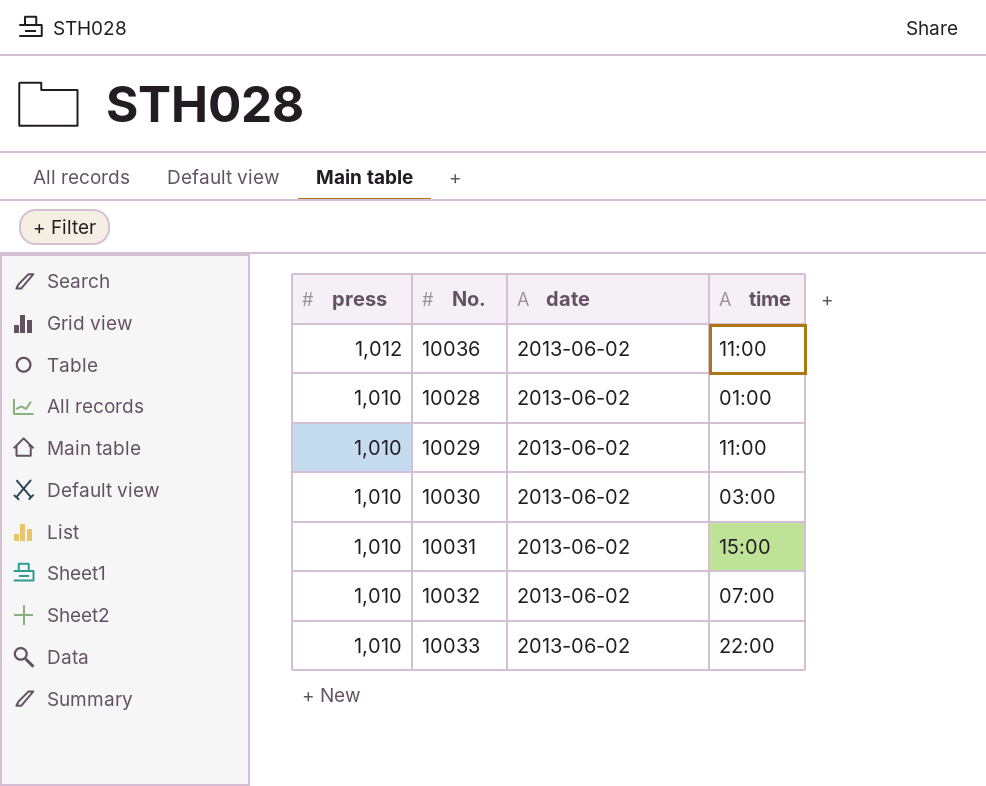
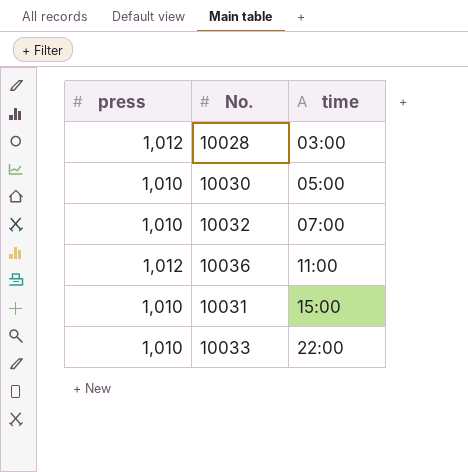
row order: press descending -> time ascending
column date | position: 3 -> none
row 10029: 1,010 | 2013-06-02 | 11:00 -> none
10028 | press: 1,010 -> 1,012
10028 | time: 01:00 -> 03:00
10030 | time: 03:00 -> 05:00

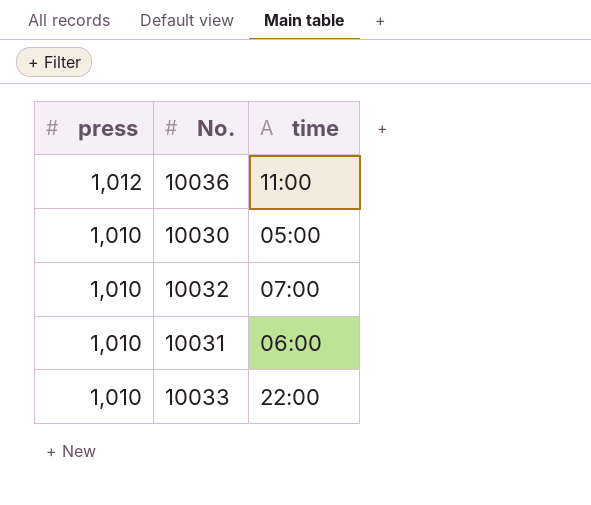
row order: time ascending -> press descending
row 10028: 1,012 | 03:00 -> none
10031 | time: 15:00 -> 06:00

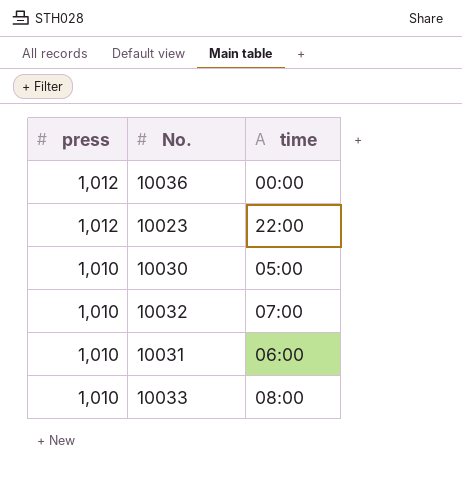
10036 | time: 11:00 -> 00:00
row 10023: none -> 1,012 | 22:00
10033 | time: 22:00 -> 08:00

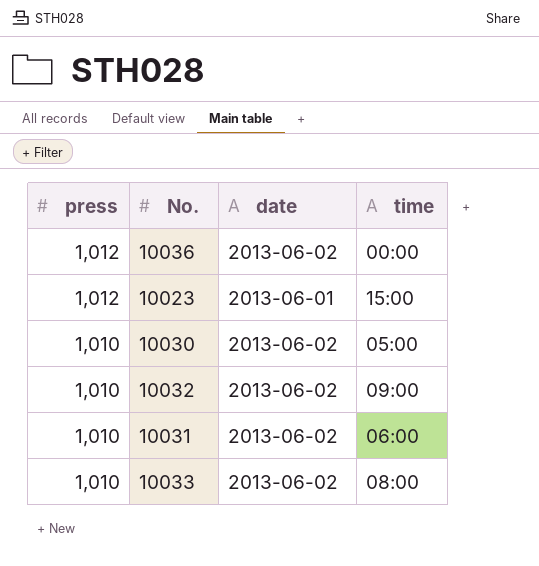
column date | position: none -> 3
10023 | time: 22:00 -> 15:00
10032 | time: 07:00 -> 09:00

